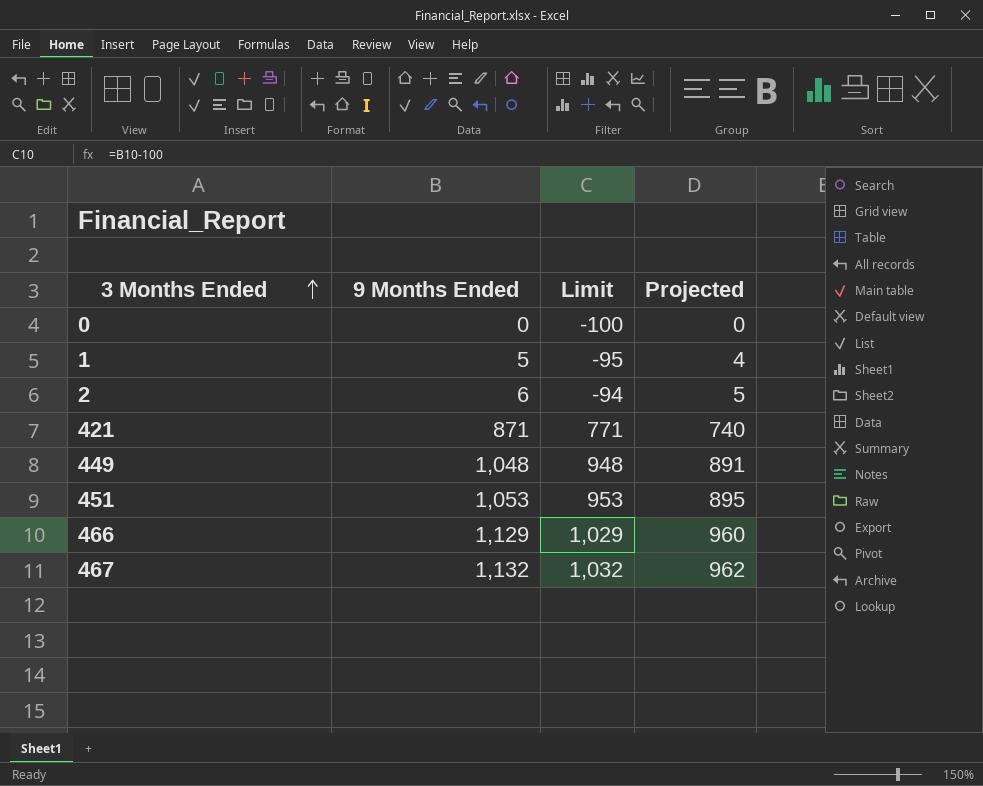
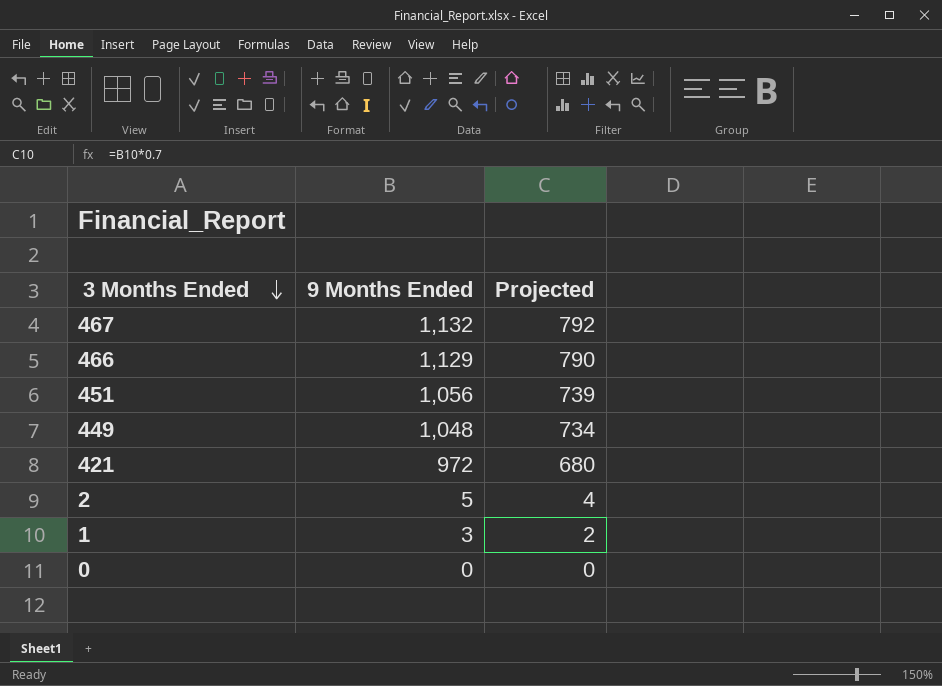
row order: 3 Months Ended ascending -> 3 Months Ended descending
column Limit | formula: [9 Months Ended] - 100 -> none
column Projected | formula: [9 Months Ended] * 0.85 -> [9 Months Ended] * 0.7
451 | 9 Months Ended: 1,053 -> 1,056
421 | 9 Months Ended: 871 -> 972
2 | 9 Months Ended: 6 -> 5
1 | 9 Months Ended: 5 -> 3

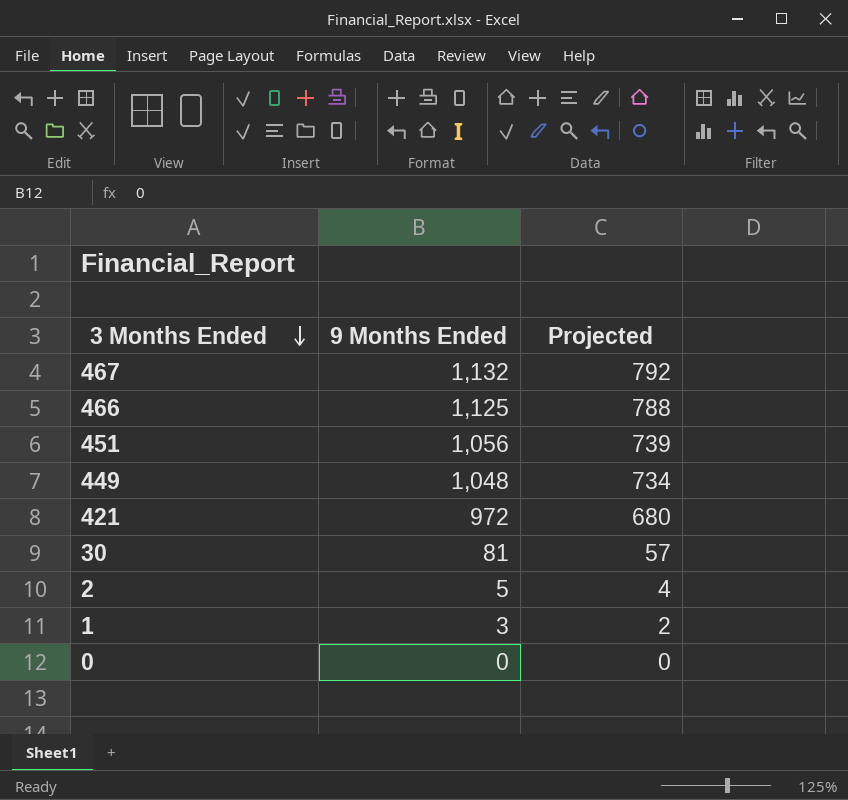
466 | 9 Months Ended: 1,129 -> 1,125
466 | Projected: 790 -> 788
row 30: none -> 81 | 57

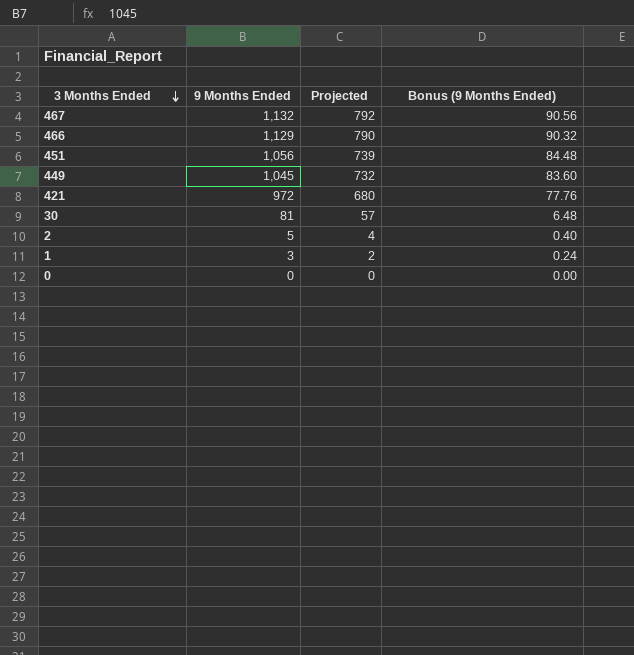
column Bonus (9 Months Ended) | formula: none -> [9 Months Ended] * 0.08
466 | 9 Months Ended: 1,125 -> 1,129
466 | Projected: 788 -> 790
449 | 9 Months Ended: 1,048 -> 1,045
449 | Projected: 734 -> 732

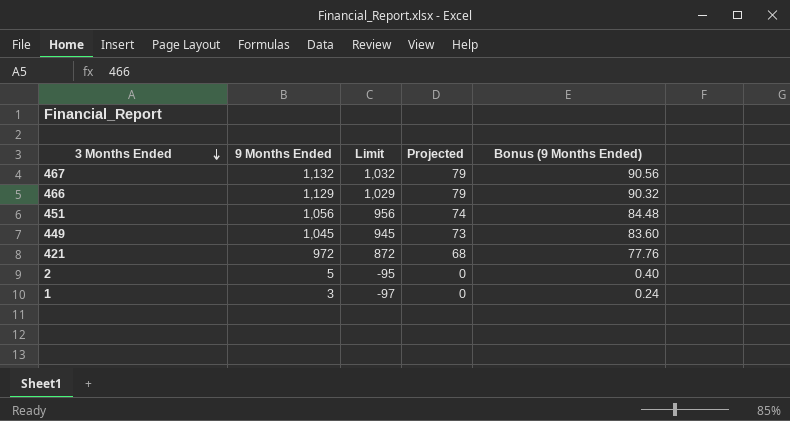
column Limit | formula: none -> [9 Months Ended] - 100
column Projected | formula: [9 Months Ended] * 0.7 -> [9 Months Ended] * 0.07
row 30: 81 | 57 | 6.48 -> none
row 0: 0 | 0 | 0.00 -> none

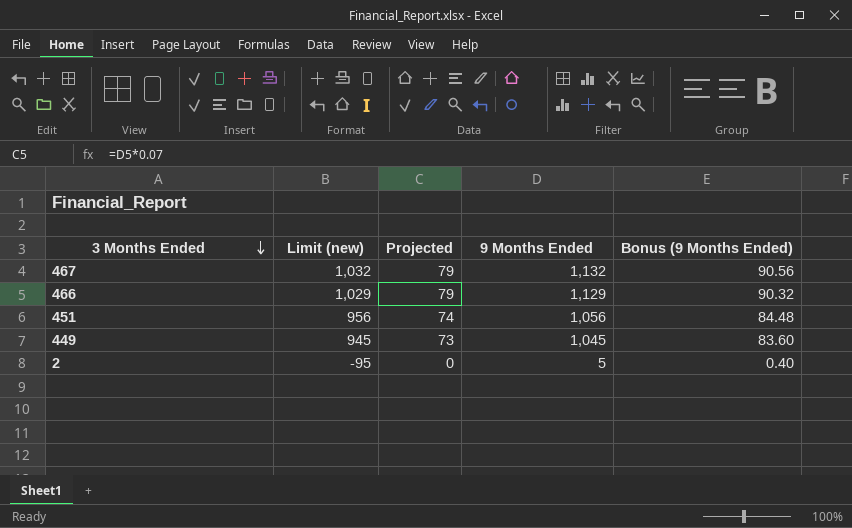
column name: Limit -> Limit (new)
column 9 Months Ended | position: 2 -> 4
row 421: 972 | 872 | 68 | 77.76 -> none
row 1: 3 | -97 | 0 | 0.24 -> none

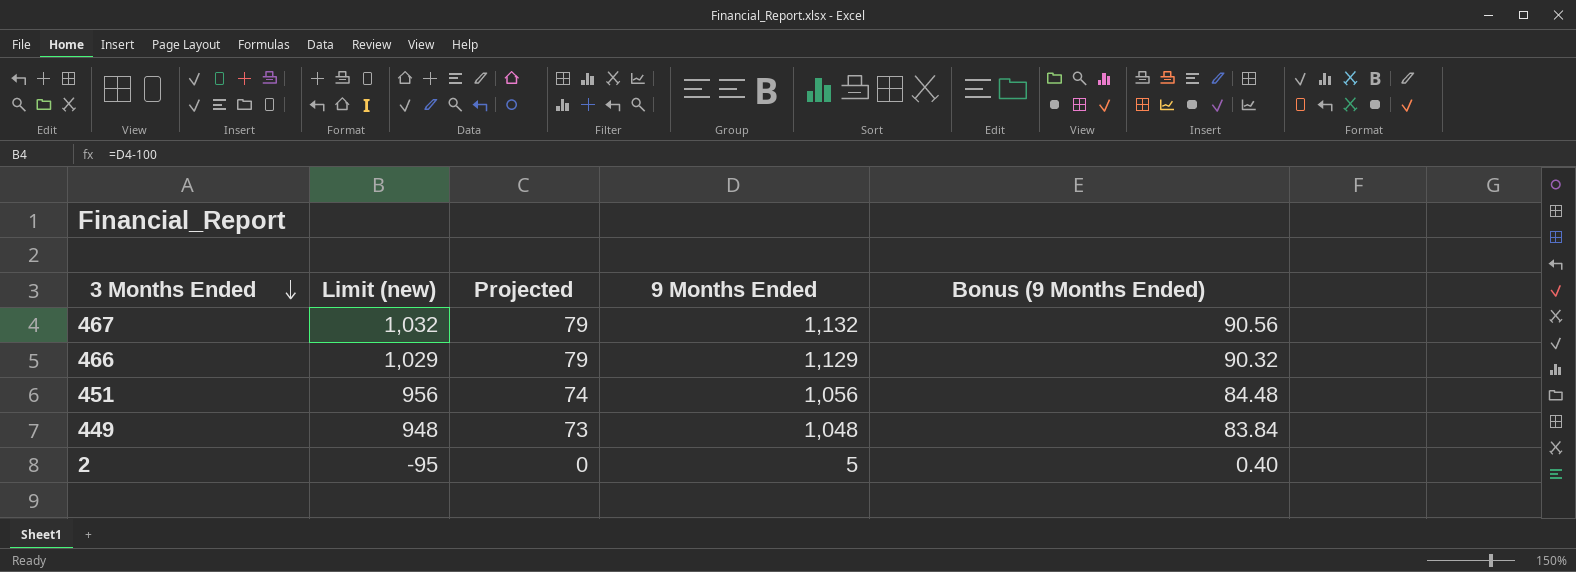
449 | Limit (new): 945 -> 948
449 | 9 Months Ended: 1,045 -> 1,048
449 | Bonus (9 Months Ended): 83.60 -> 83.84

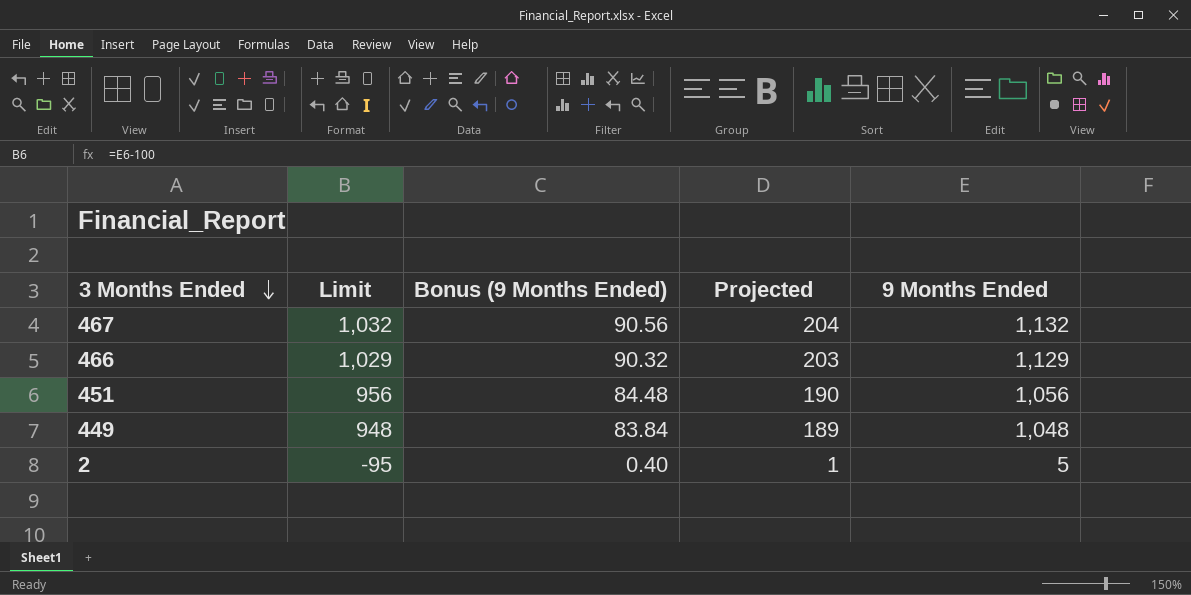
column name: Limit (new) -> Limit
column Bonus (9 Months Ended) | position: 5 -> 3
column Projected | formula: [9 Months Ended] * 0.07 -> [9 Months Ended] * 0.18

